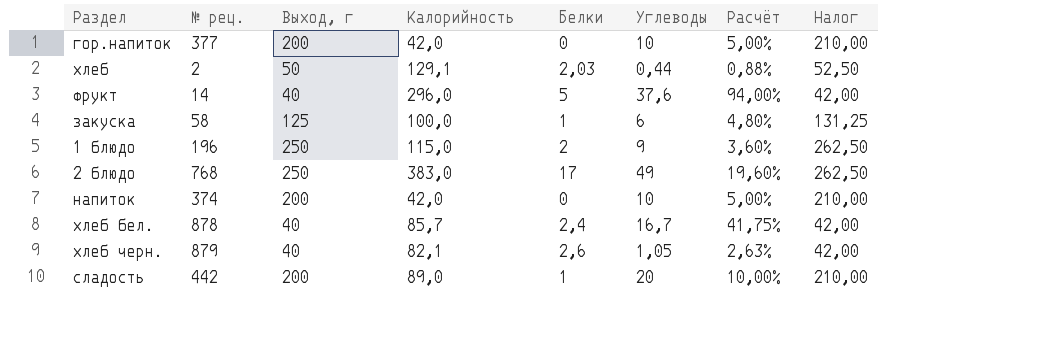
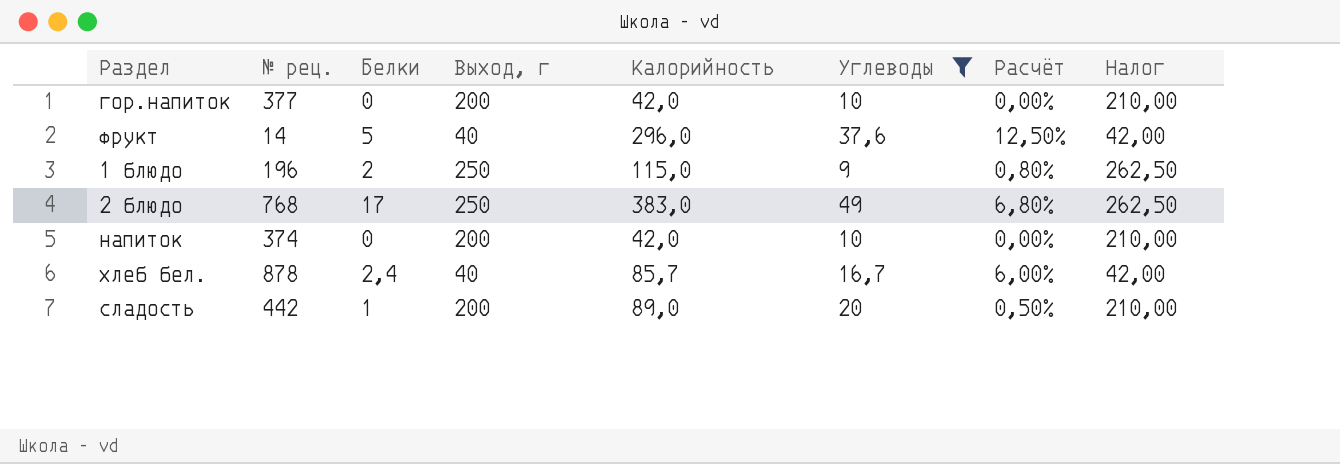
filter: none -> Углеводы >= 9
column Белки | position: 5 -> 3
column Расчёт | formula: [Углеводы] / [Выход, г] -> [Белки] / [Выход, г]

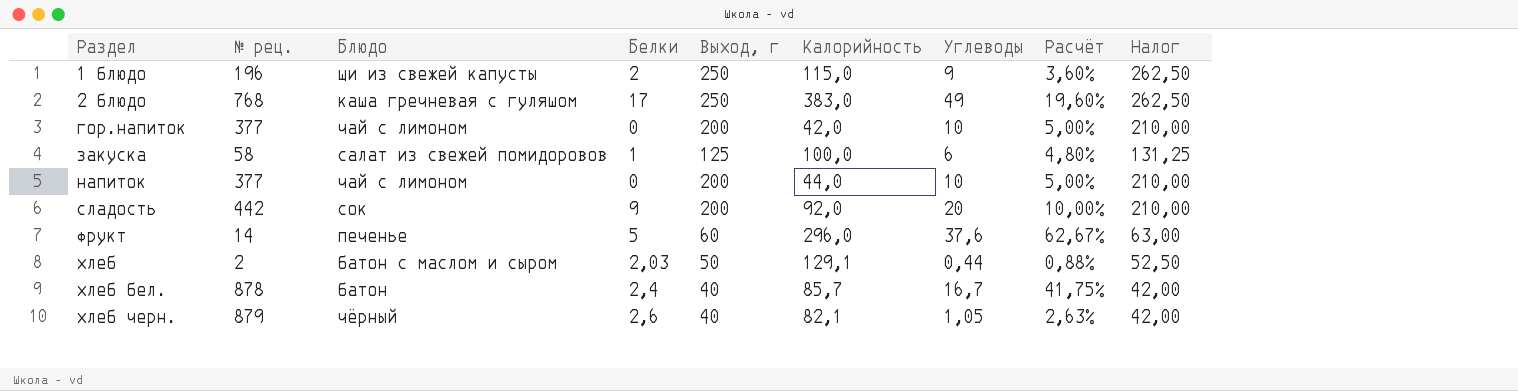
filter: Углеводы >= 9 -> none
row order: none -> Раздел ascending
column Блюдо | position: none -> 3
column Расчёт | formula: [Белки] / [Выход, г] -> [Углеводы] / [Выход, г]
напиток | № рец.: 374 -> 377
напиток | Калорийность: 42,0 -> 44,0
сладость | Белки: 1 -> 9
сладость | Калорийность: 89,0 -> 92,0
фрукт | Выход, г: 40 -> 60
фрукт | Налог: 42,00 -> 63,00

